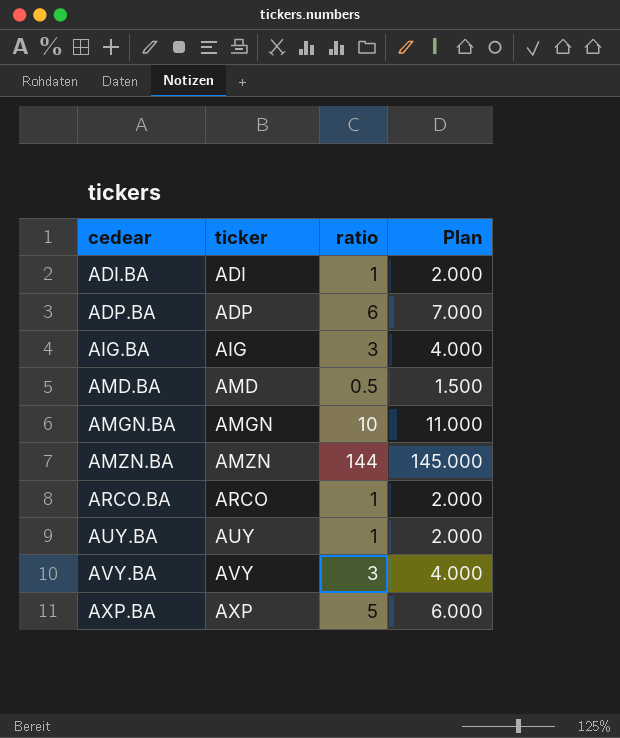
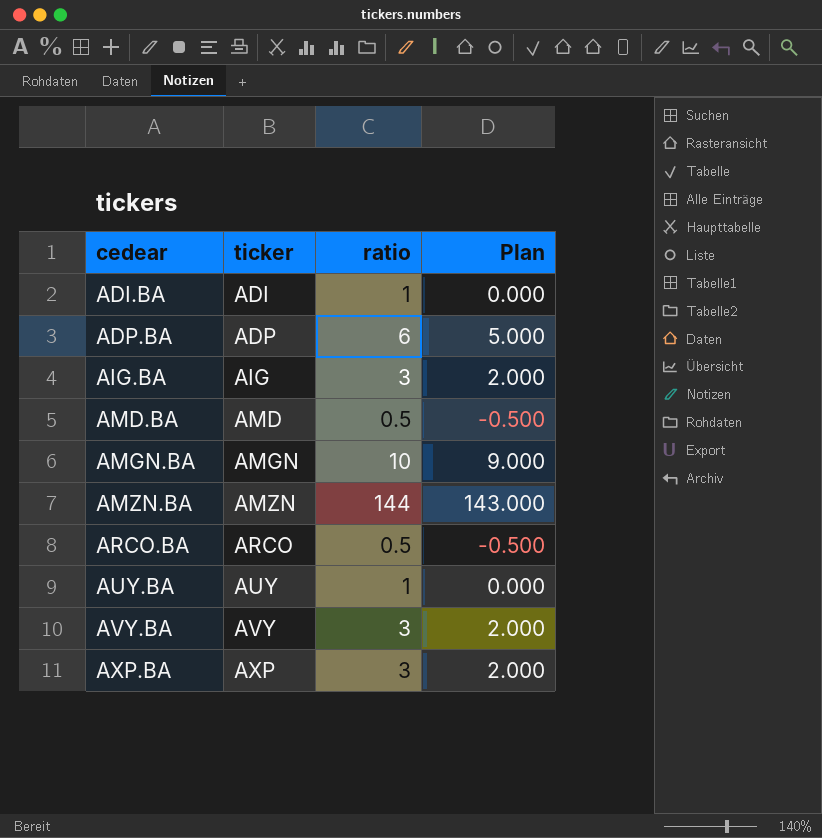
column Plan | formula: [ratio] + 1 -> [ratio] - 1
ARCO.BA | ratio: 1 -> 0.5
AXP.BA | ratio: 5 -> 3

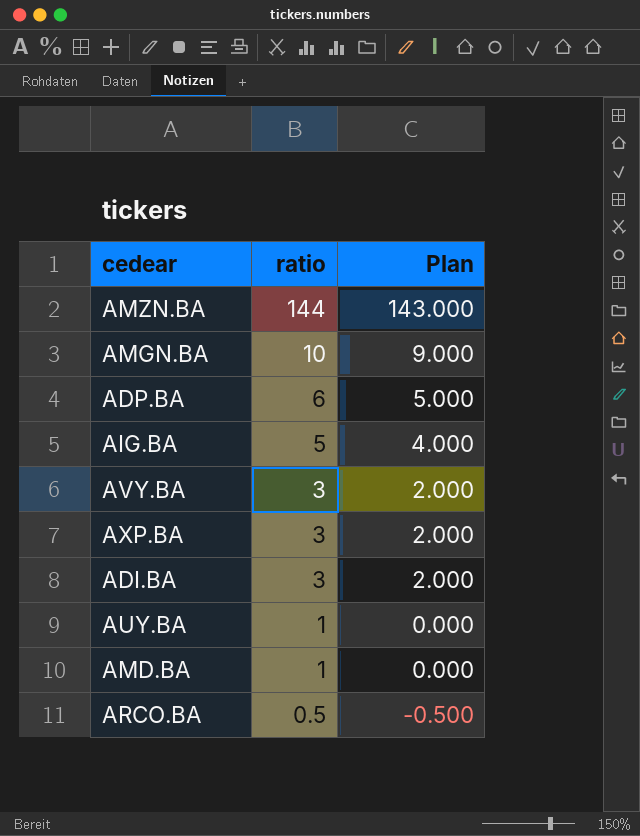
row order: cedear ascending -> ratio descending
column ticker | position: 2 -> none
AIG.BA | ratio: 3 -> 5
AIG.BA | Plan: 2.000 -> 4.000
ADI.BA | ratio: 1 -> 3
ADI.BA | Plan: 0.000 -> 2.000
AMD.BA | ratio: 0.5 -> 1
AMD.BA | Plan: -0.500 -> 0.000

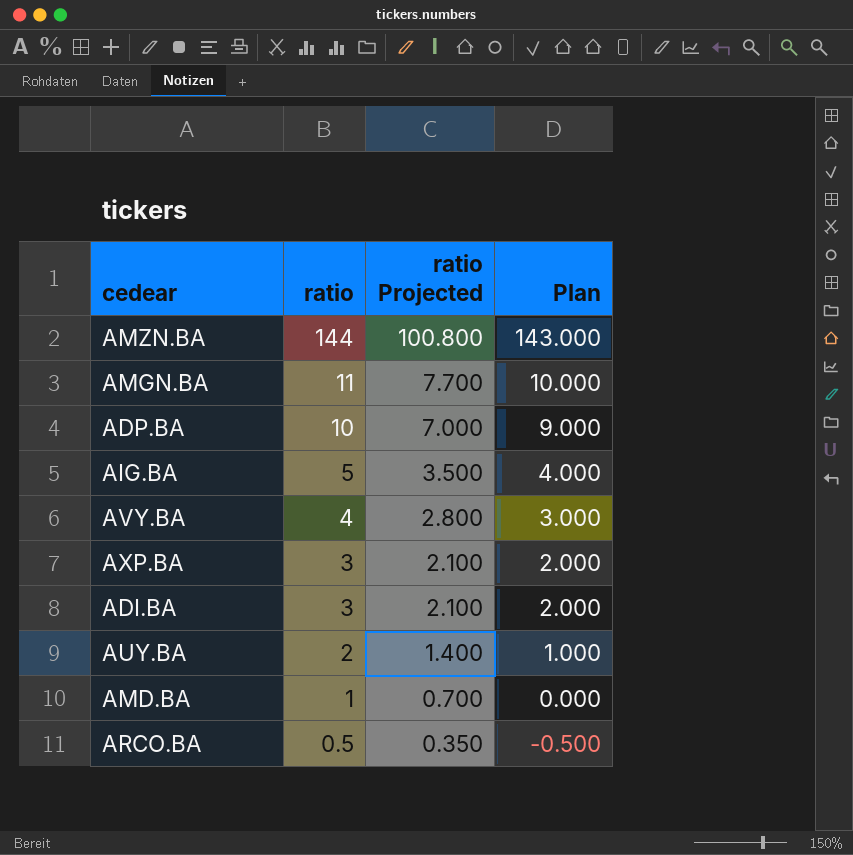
column ratio Projected | formula: none -> [ratio] * 0.7
AMGN.BA | ratio: 10 -> 11
AMGN.BA | Plan: 9.000 -> 10.000
ADP.BA | ratio: 6 -> 10
ADP.BA | Plan: 5.000 -> 9.000
AVY.BA | ratio: 3 -> 4
AVY.BA | Plan: 2.000 -> 3.000
AUY.BA | ratio: 1 -> 2
AUY.BA | Plan: 0.000 -> 1.000

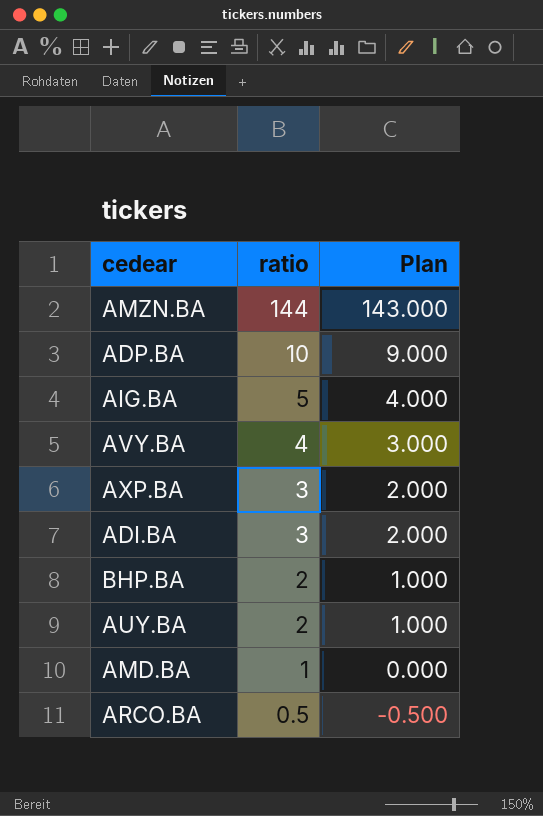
column ratio Projected | formula: [ratio] * 0.7 -> none
row AMGN.BA: 11 | 7.700 | 10.000 -> none
row BHP.BA: none -> 2 | 1.000

